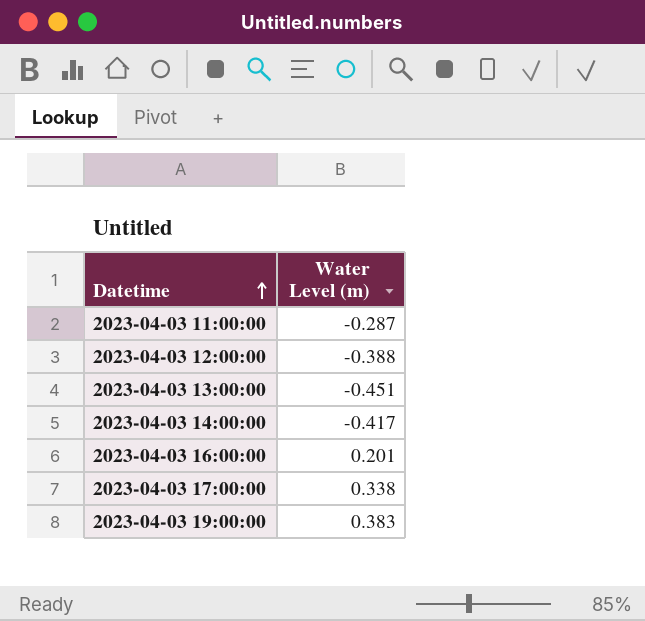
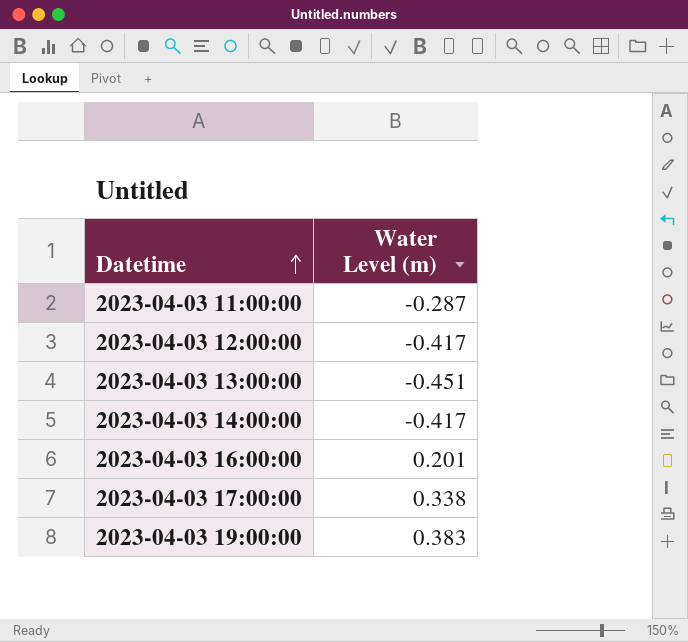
2023-04-03 12:00:00 | Water Level (m): -0.388 -> -0.417

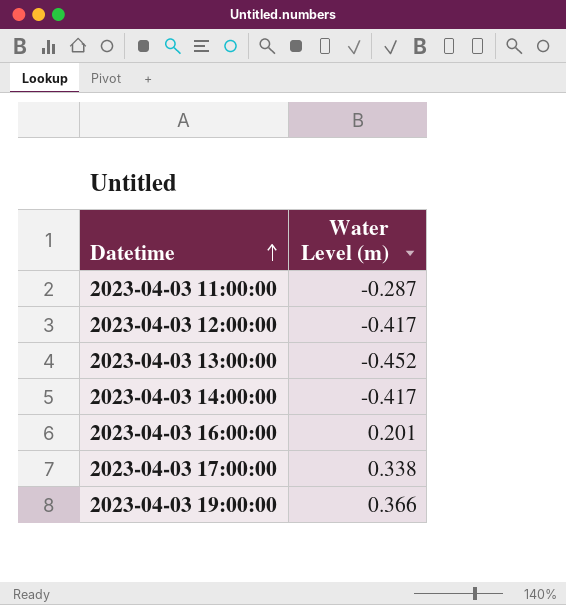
2023-04-03 13:00:00 | Water Level (m): -0.451 -> -0.452
2023-04-03 19:00:00 | Water Level (m): 0.383 -> 0.366

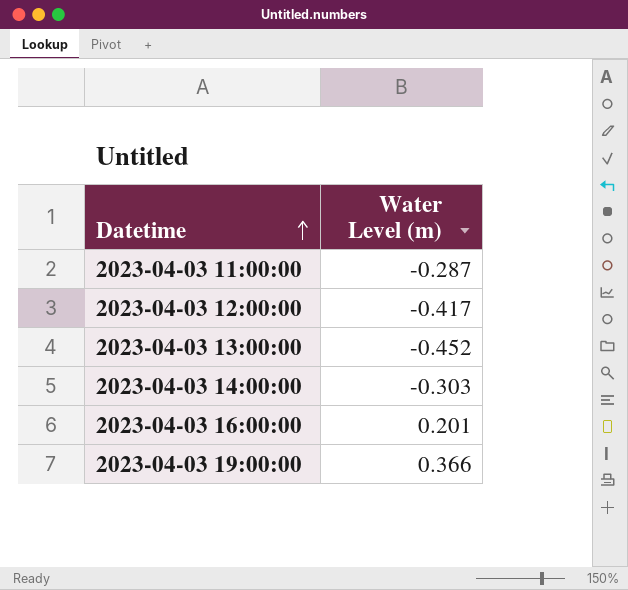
row 2023-04-03 17:00:00: 0.338 -> none
2023-04-03 14:00:00 | Water Level (m): -0.417 -> -0.303

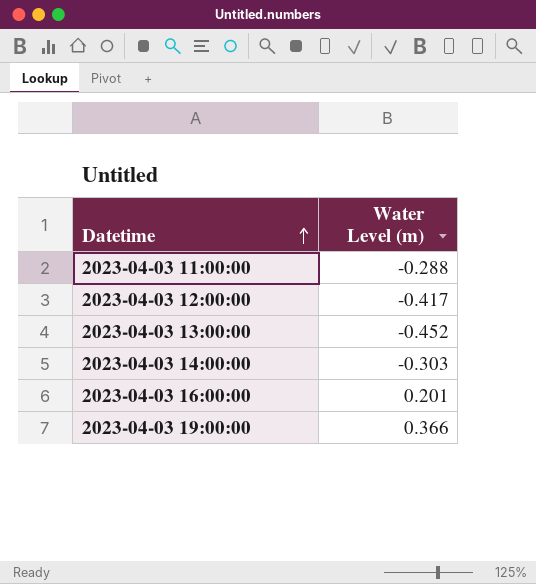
2023-04-03 11:00:00 | Water Level (m): -0.287 -> -0.288

